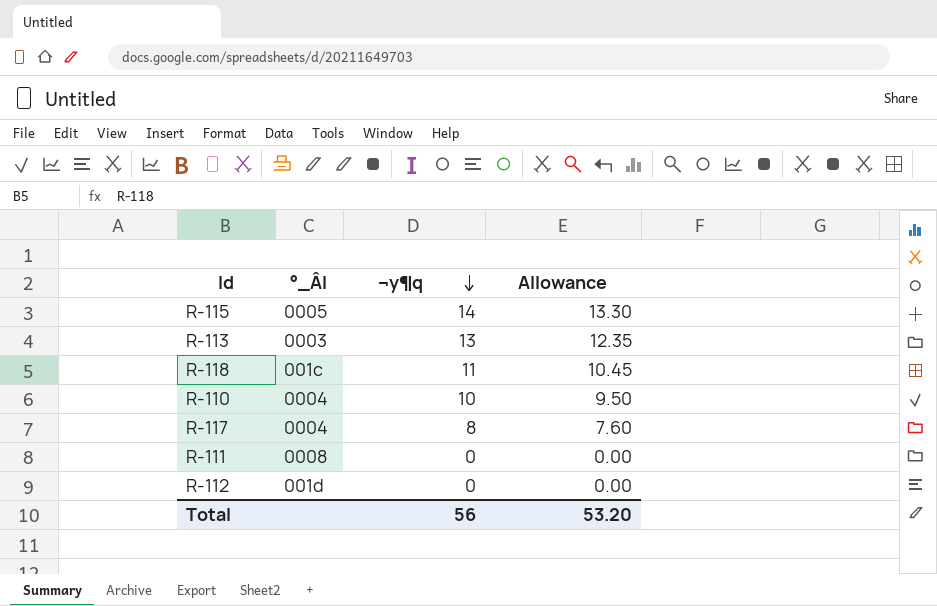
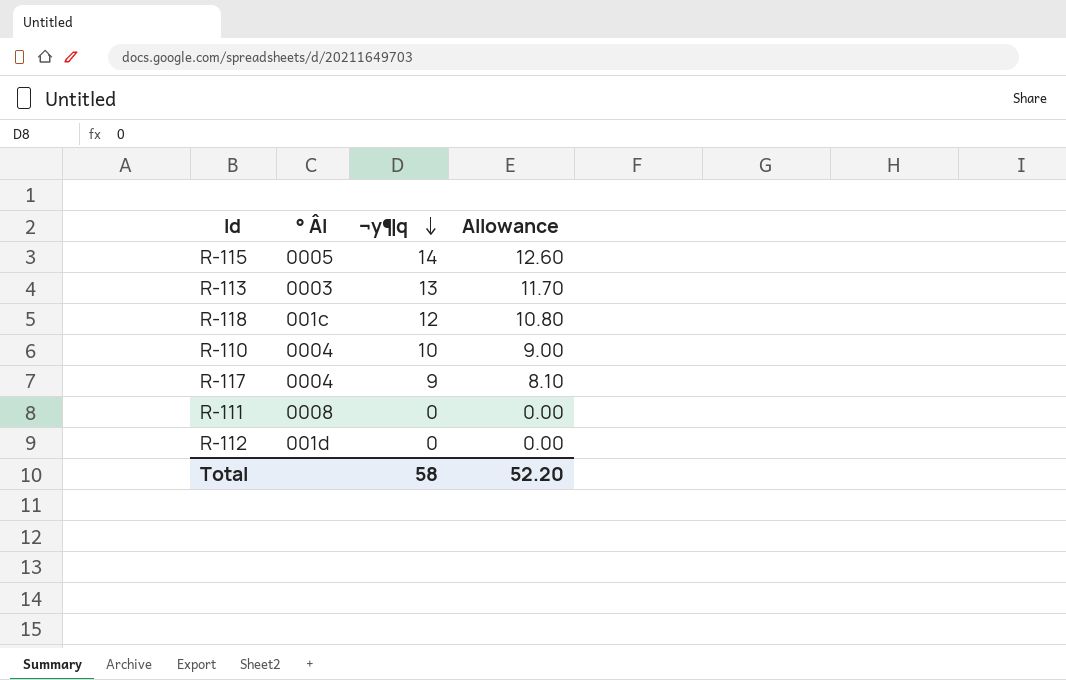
column name: °_ÂI -> ° ÂI
column Allowance | formula: [¬y¶q] * 0.95 -> [¬y¶q] * 0.9
R-118 | ¬y¶q: 11 -> 12
R-117 | ¬y¶q: 8 -> 9
Total | ¬y¶q: 56 -> 58
Total | Allowance: 53.20 -> 52.20

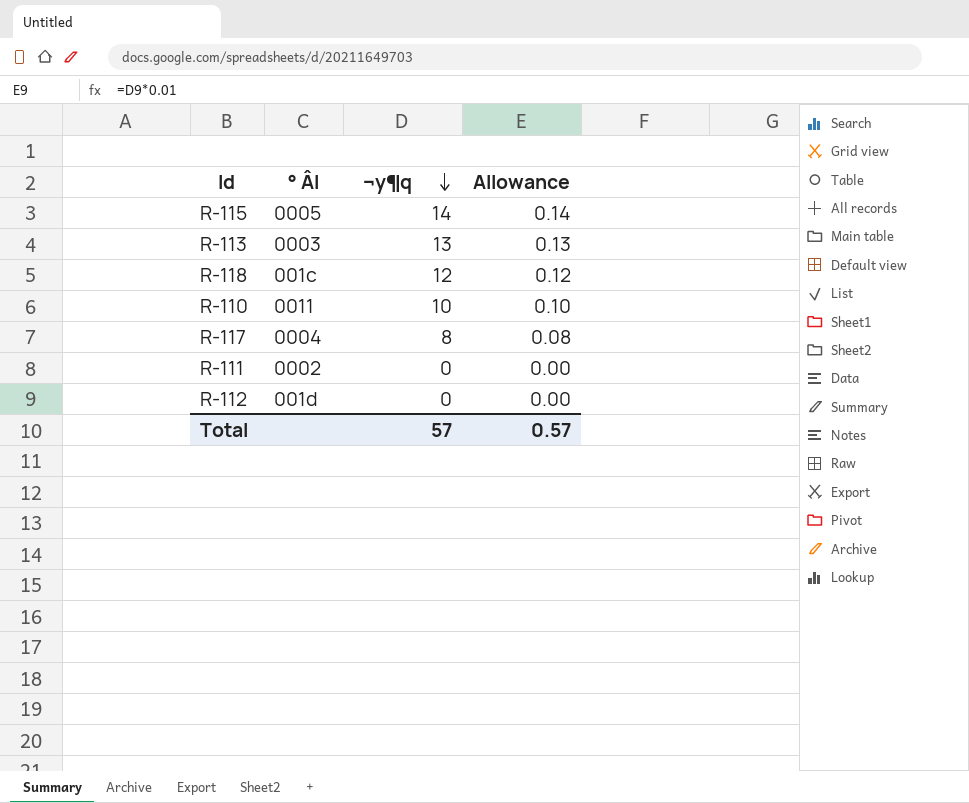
column Allowance | formula: [¬y¶q] * 0.9 -> [¬y¶q] * 0.01
R-110 | ° ÂI: 0004 -> 0011
R-117 | ¬y¶q: 9 -> 8
R-111 | ° ÂI: 0008 -> 0002
Total | ¬y¶q: 58 -> 57
Total | Allowance: 52.20 -> 0.57

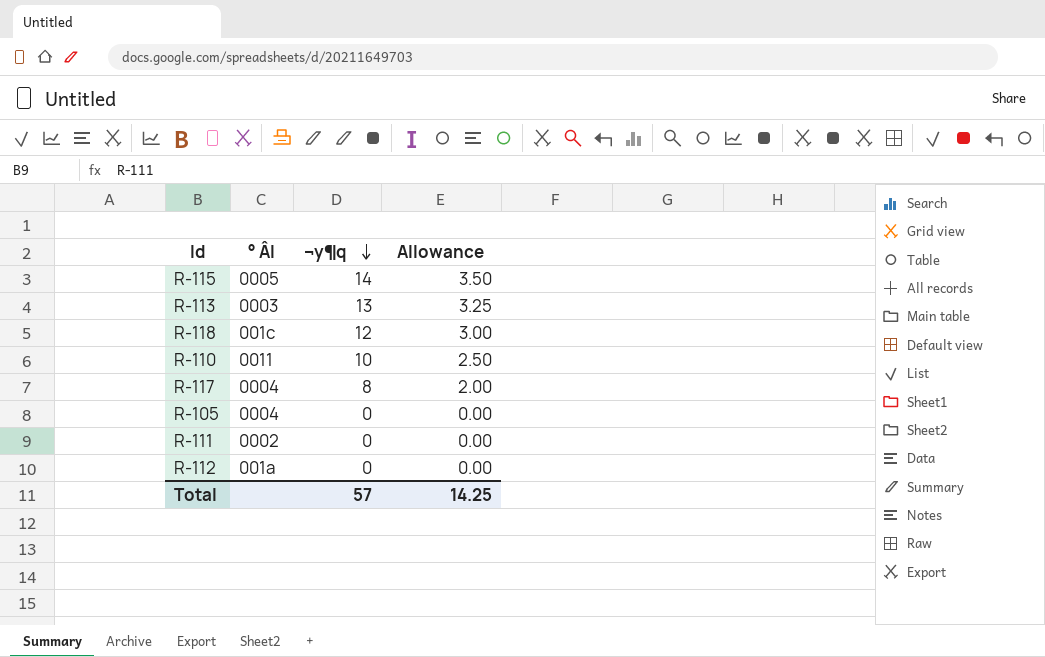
column Allowance | formula: [¬y¶q] * 0.01 -> [¬y¶q] * 0.25
row R-105: none -> 0004 | 0 | 0.00
R-112 | ° ÂI: 001d -> 001a
Total | Allowance: 0.57 -> 14.25

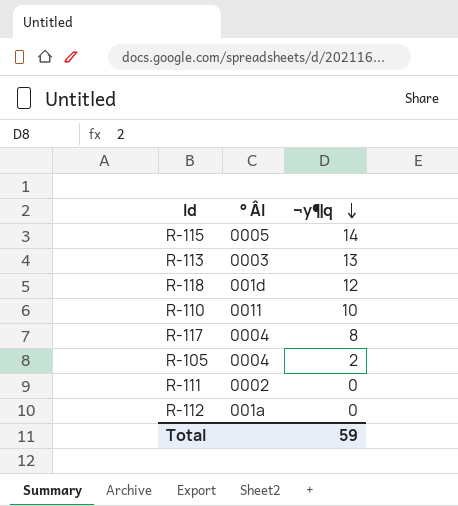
column Allowance | formula: [¬y¶q] * 0.25 -> none
R-118 | ° ÂI: 001c -> 001d
R-105 | ¬y¶q: 0 -> 2
Total | ¬y¶q: 57 -> 59

